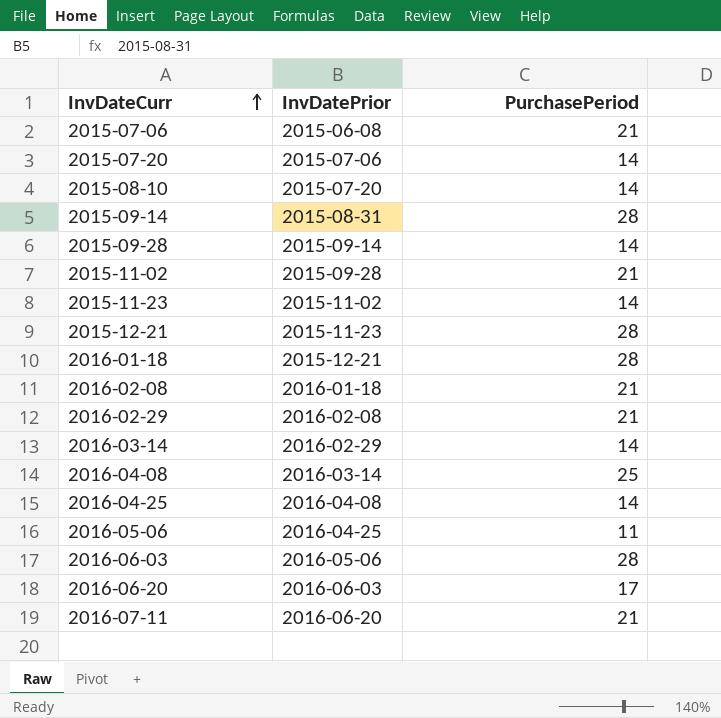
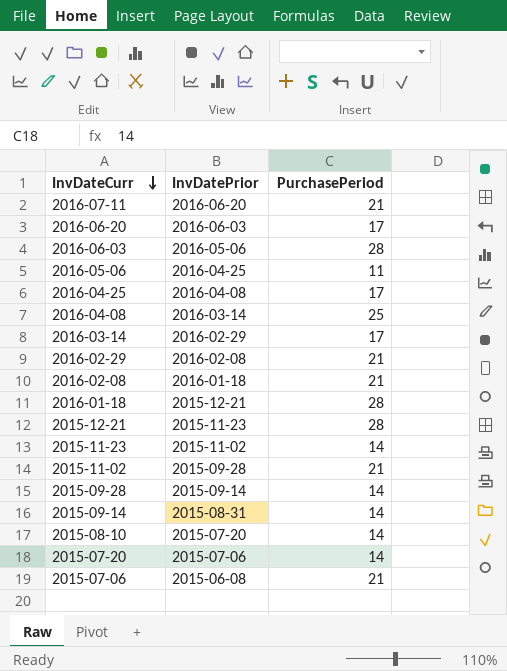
row order: InvDateCurr ascending -> InvDateCurr descending
2016-04-25 | PurchasePeriod: 14 -> 17
2016-03-14 | PurchasePeriod: 14 -> 17
2015-09-14 | PurchasePeriod: 28 -> 14

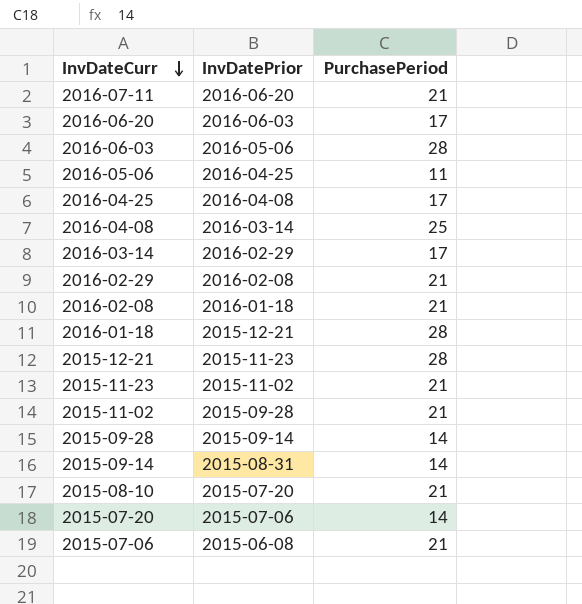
2015-11-23 | PurchasePeriod: 14 -> 21
2015-08-10 | PurchasePeriod: 14 -> 21

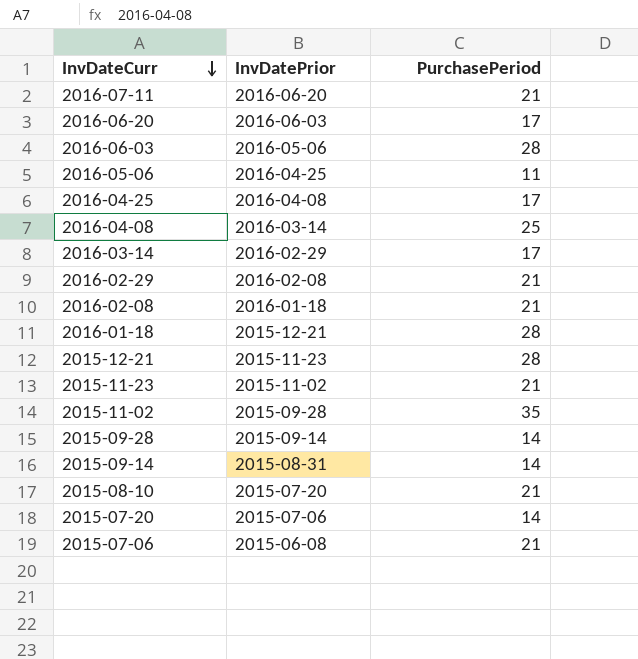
2015-11-02 | PurchasePeriod: 21 -> 35

